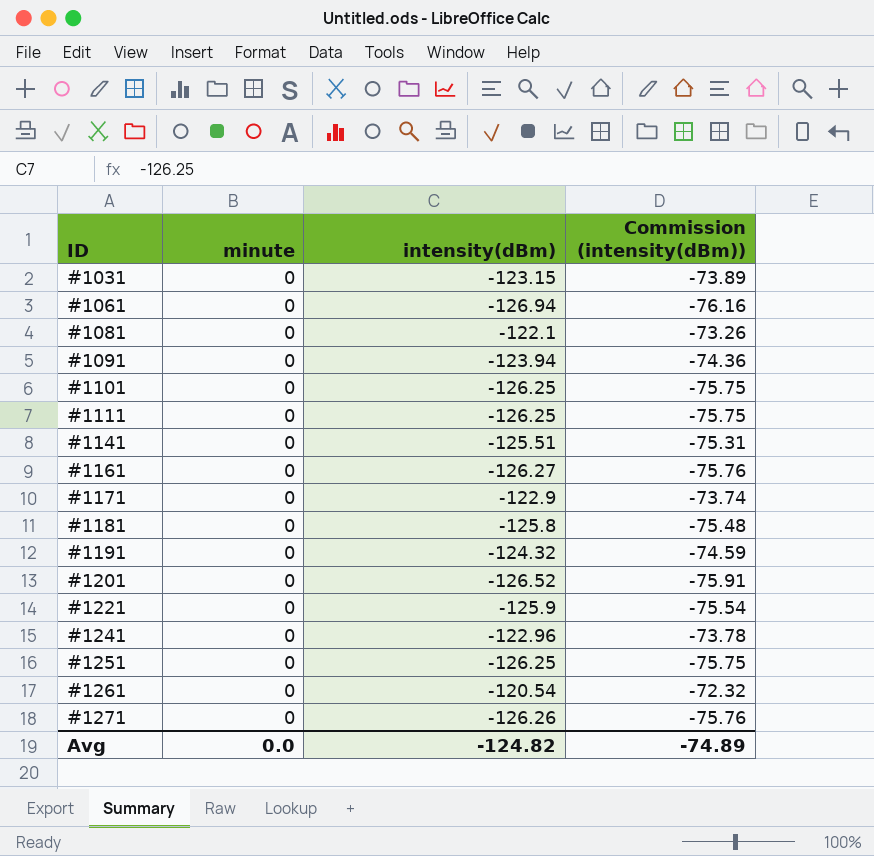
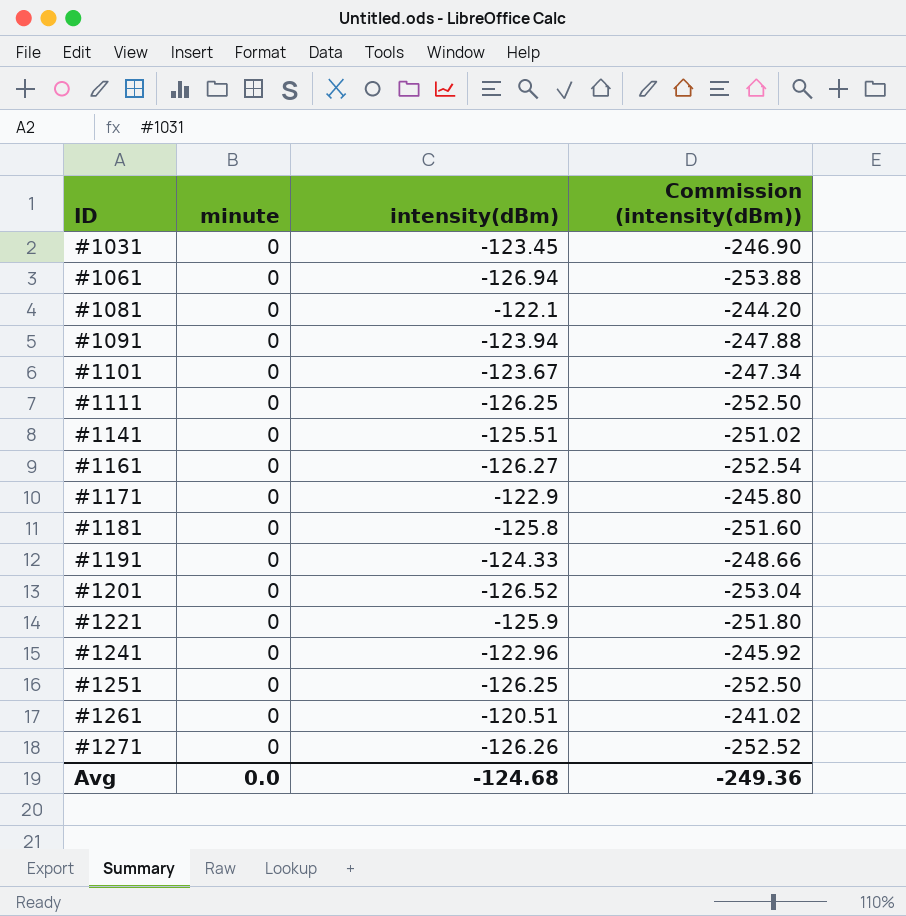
column Commission (intensity(dBm)) | formula: [intensity(dBm)] * 0.6 -> [intensity(dBm)] * 2
#1031 | intensity(dBm): -123.15 -> -123.45
#1101 | intensity(dBm): -126.25 -> -123.67
#1191 | intensity(dBm): -124.32 -> -124.33
#1261 | intensity(dBm): -120.54 -> -120.51
Avg | intensity(dBm): -124.82 -> -124.68
Avg | Commission (intensity(dBm)): -74.89 -> -249.36

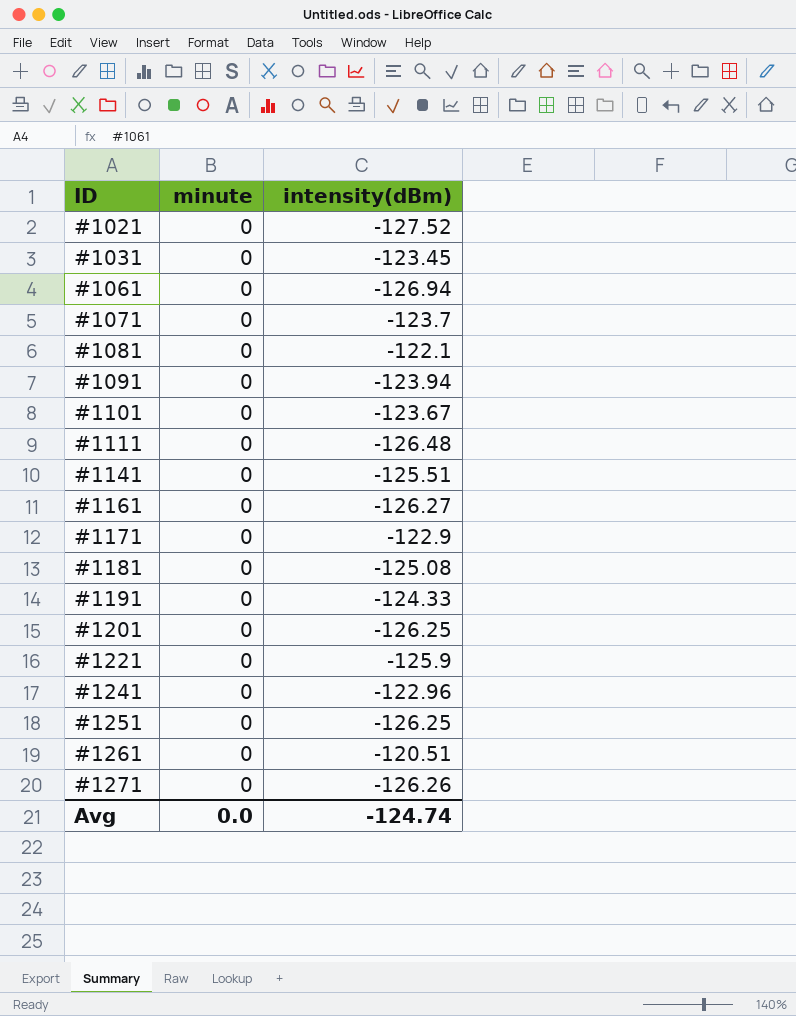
column Commission (intensity(dBm)) | formula: [intensity(dBm)] * 2 -> none
row #1021: none -> 0 | -127.52
row #1071: none -> 0 | -123.7
#1111 | intensity(dBm): -126.25 -> -126.48
#1181 | intensity(dBm): -125.8 -> -125.08
#1201 | intensity(dBm): -126.52 -> -126.25
Avg | intensity(dBm): -124.68 -> -124.74

